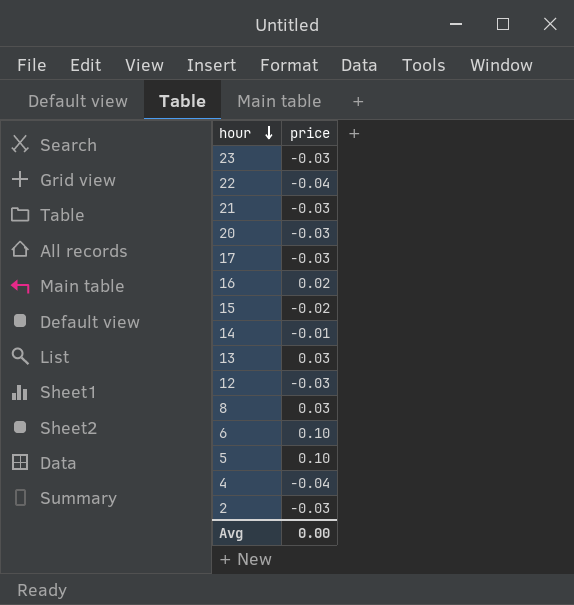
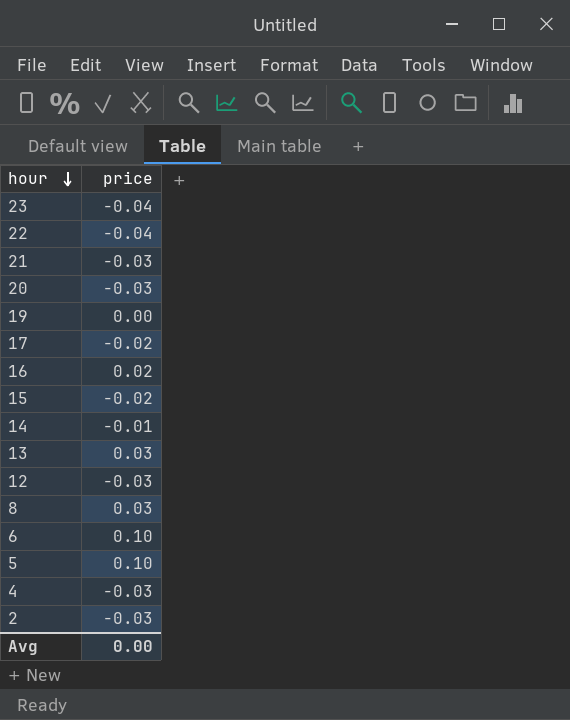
23 | price: -0.03 -> -0.04
row 19: none -> 0.00
17 | price: -0.03 -> -0.02
4 | price: -0.04 -> -0.03

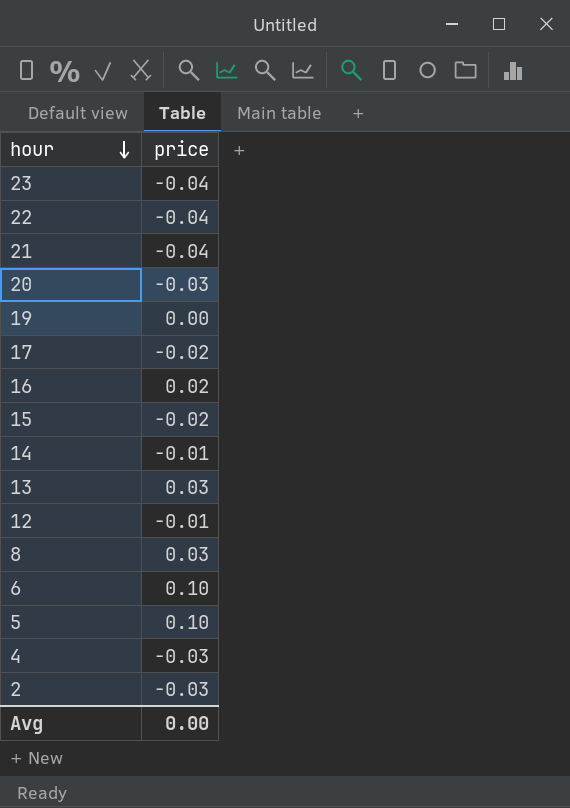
21 | price: -0.03 -> -0.04
12 | price: -0.03 -> -0.01

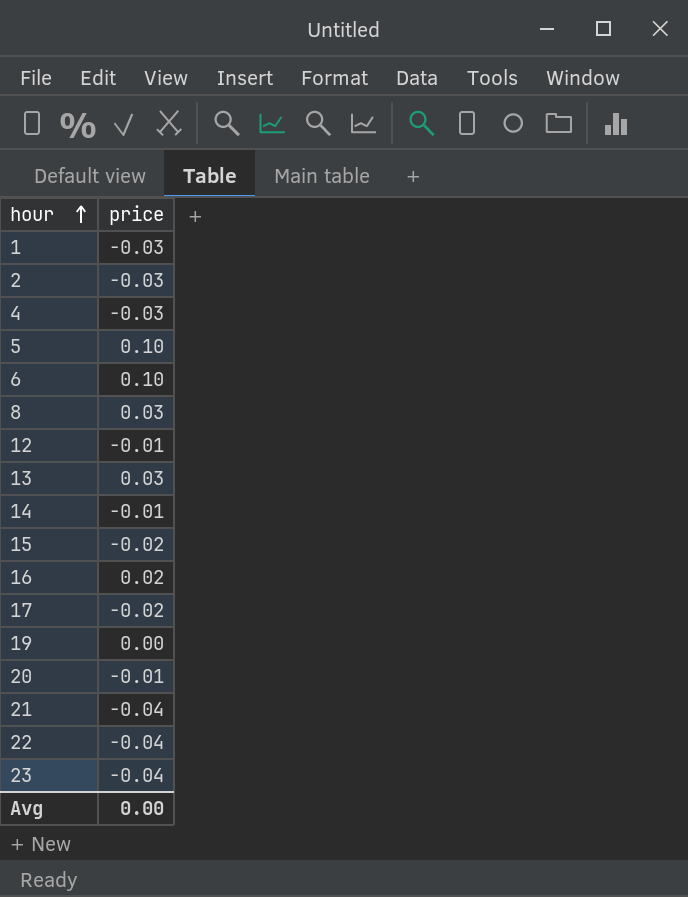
row order: hour descending -> hour ascending
row 1: none -> -0.03
20 | price: -0.03 -> -0.01

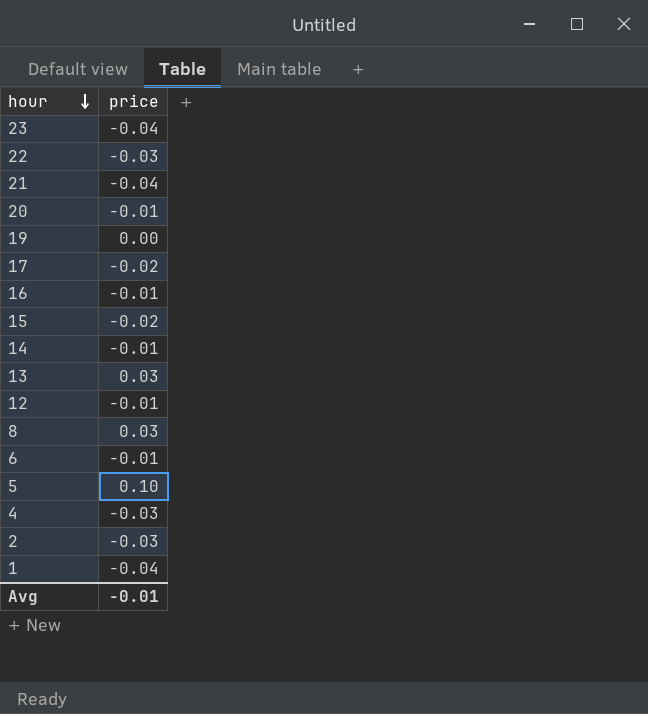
row order: hour ascending -> hour descending
22 | price: -0.04 -> -0.03
16 | price: 0.02 -> -0.01
6 | price: 0.10 -> -0.01
1 | price: -0.03 -> -0.04
Avg | price: 0.00 -> -0.01

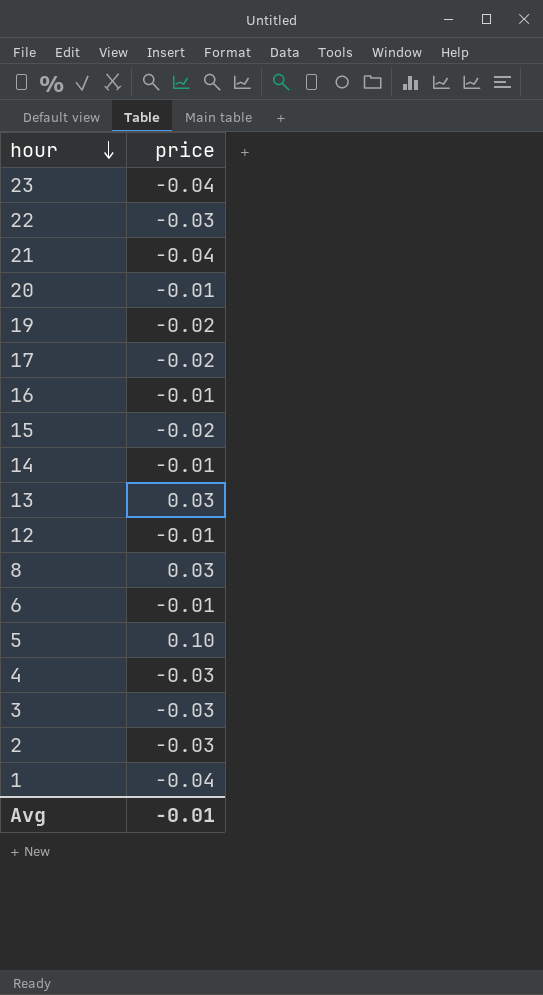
19 | price: 0.00 -> -0.02
row 3: none -> -0.03

